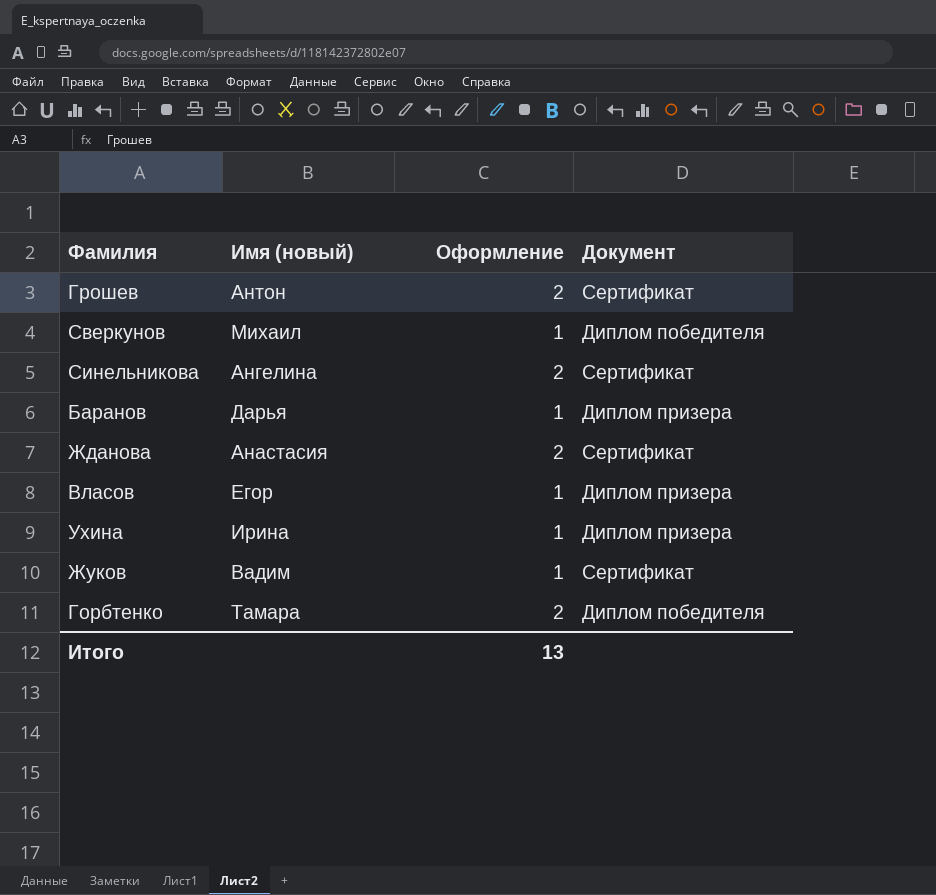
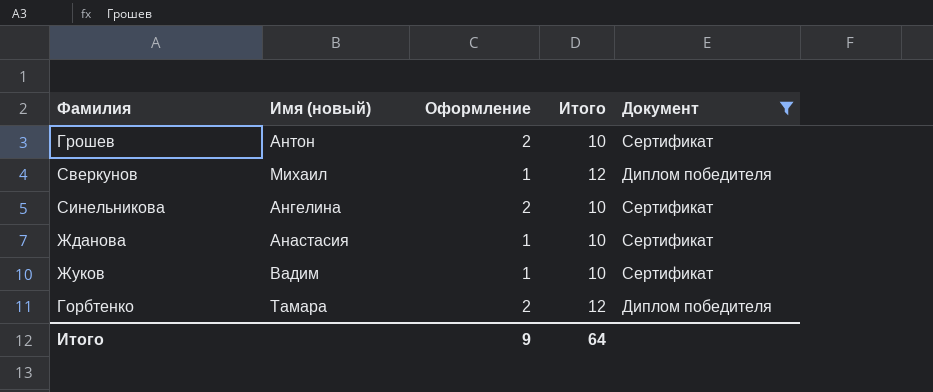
filter: none -> Документ != Диплом призера
column Итого | position: none -> 4
Жданова | Оформление: 2 -> 1
Итого | Оформление: 13 -> 9

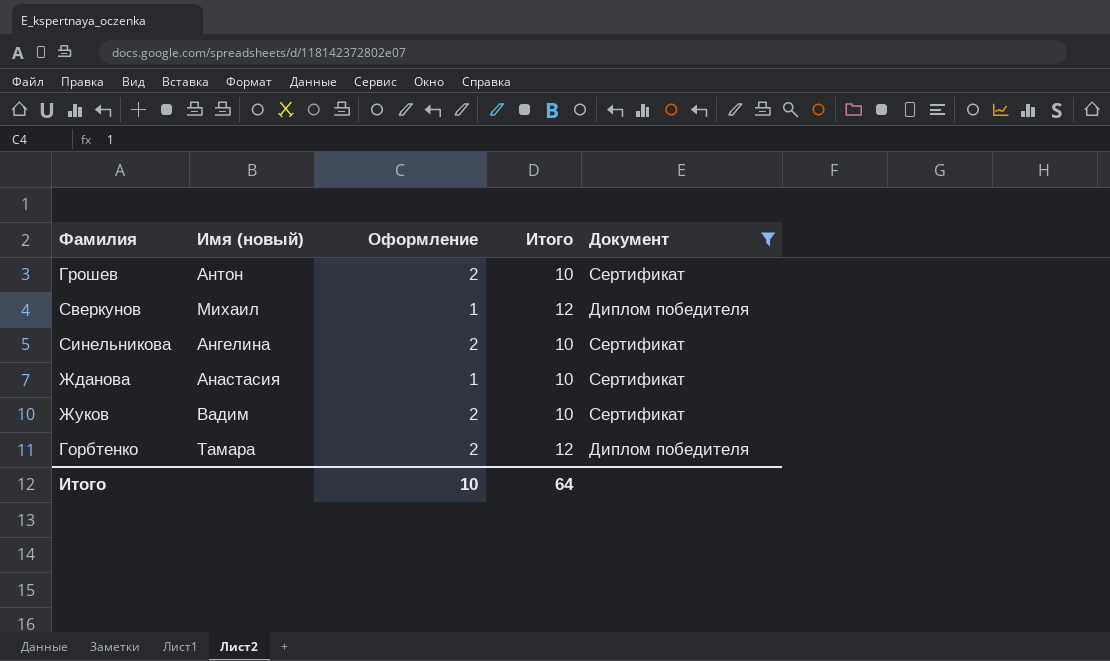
Жуков | Оформление: 1 -> 2
Итого | Оформление: 9 -> 10

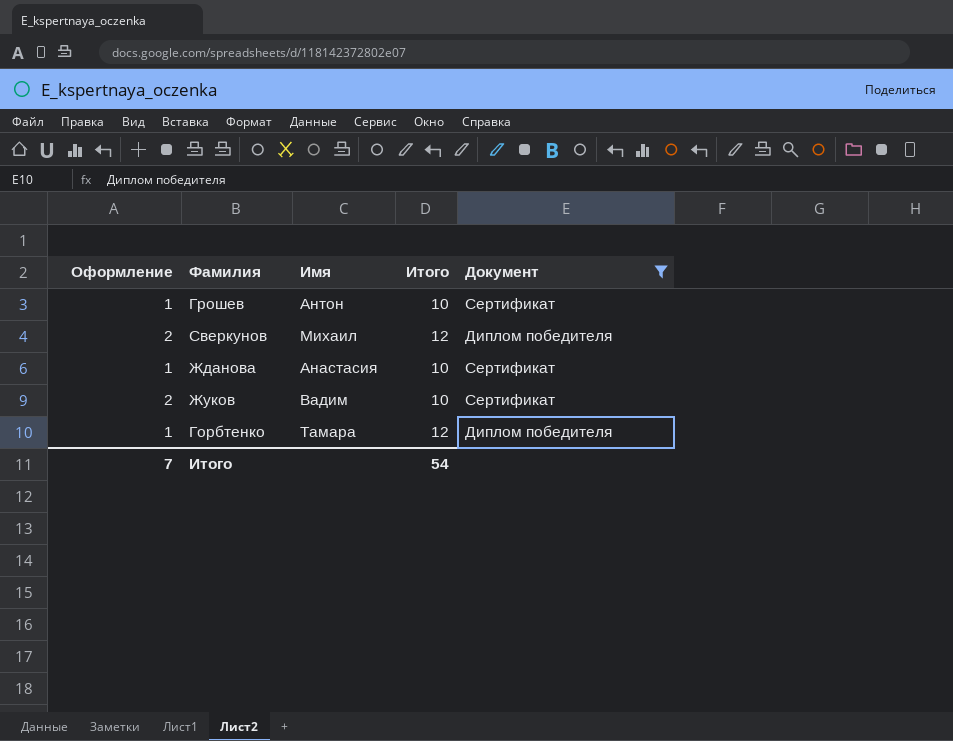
column Оформление | position: 3 -> 1
column name: Имя (новый) -> Имя
row Синельникова: Ангелина | 2 | 10 | Сертификат -> none
Грошев | Оформление: 2 -> 1
Сверкунов | Оформление: 1 -> 2
Горбтенко | Оформление: 2 -> 1
Итого | Оформление: 10 -> 7
Итого | Итого: 64 -> 54

